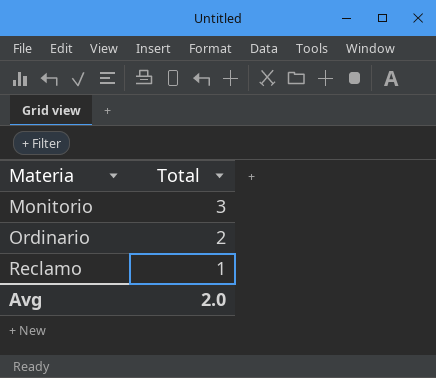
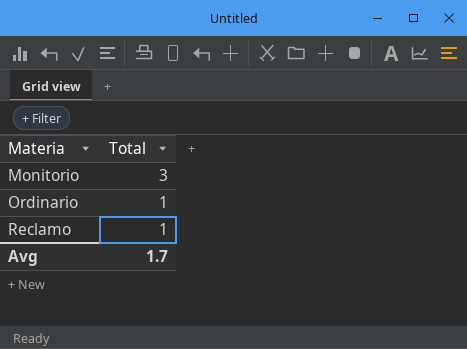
Ordinario | Total: 2 -> 1
Avg | Total: 2.0 -> 1.7

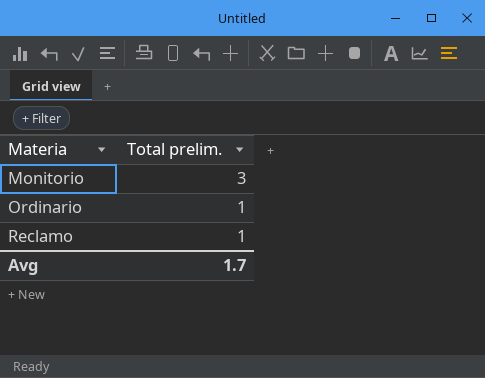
column name: Total -> Total prelim.

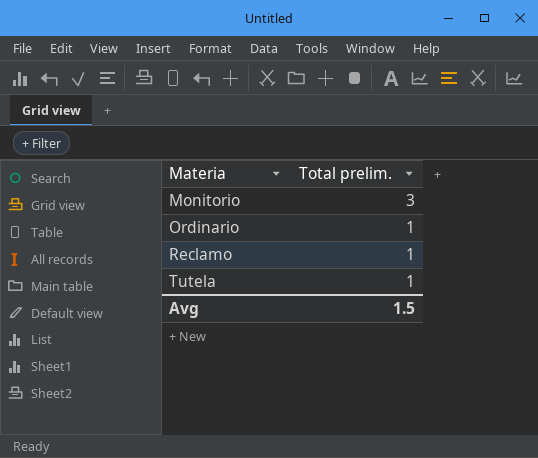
row Tutela: none -> 1
Avg | Total prelim.: 1.7 -> 1.5

